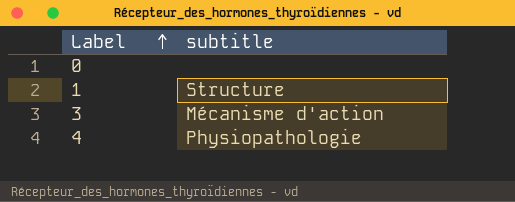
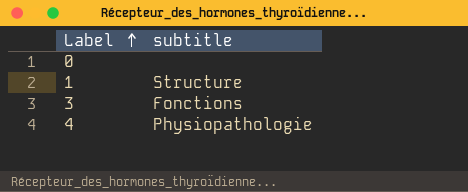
3 | subtitle: Mécanisme d'action -> Fonctions

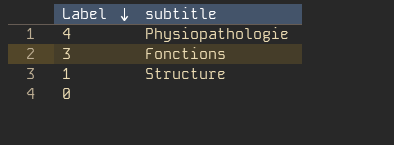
row order: Label ascending -> Label descending

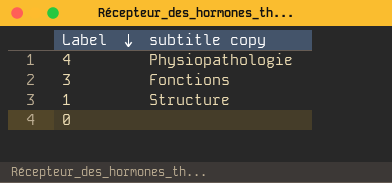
column name: subtitle -> subtitle copy

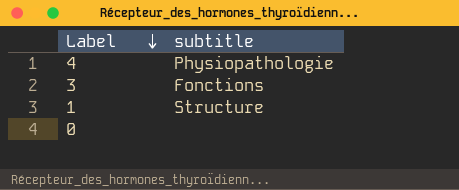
column name: subtitle copy -> subtitle

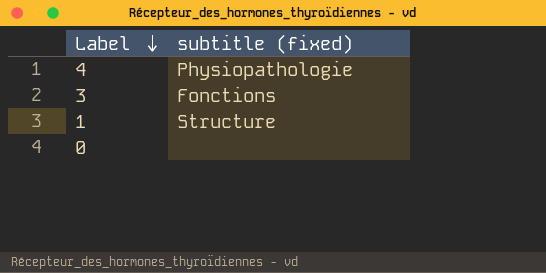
column name: subtitle -> subtitle (fixed)

